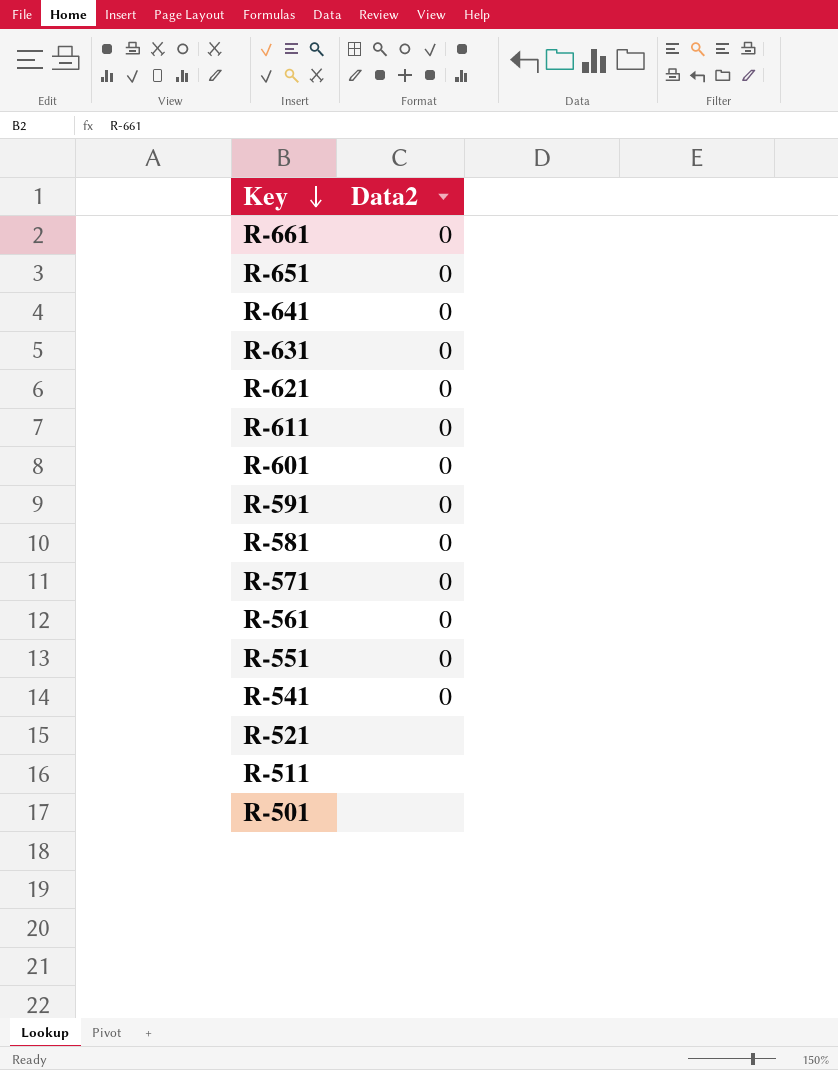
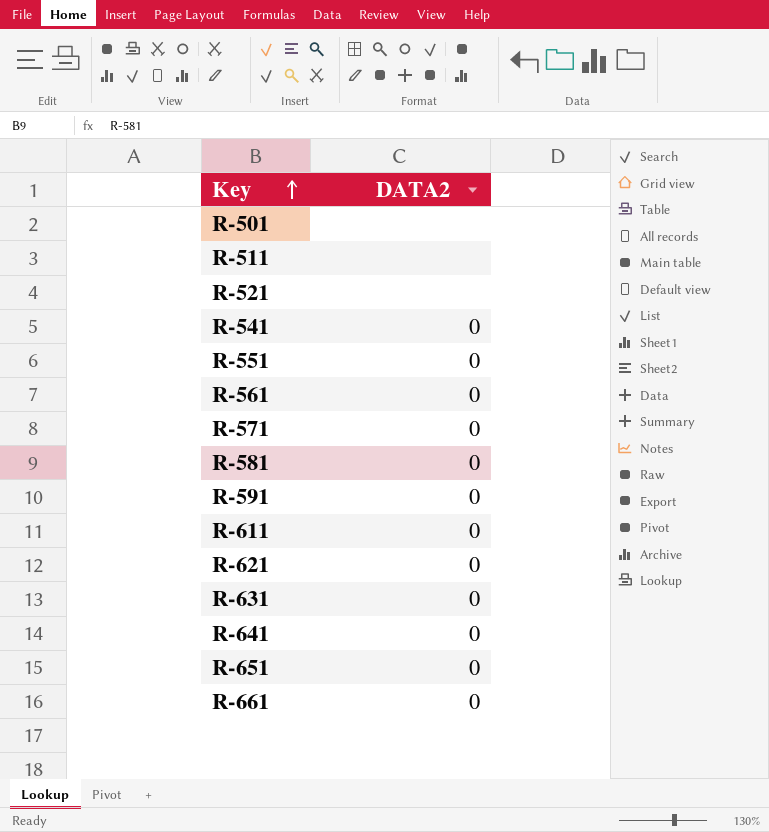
row order: Key descending -> Key ascending
column name: Data2 -> DATA2
row R-601: 0 -> none

